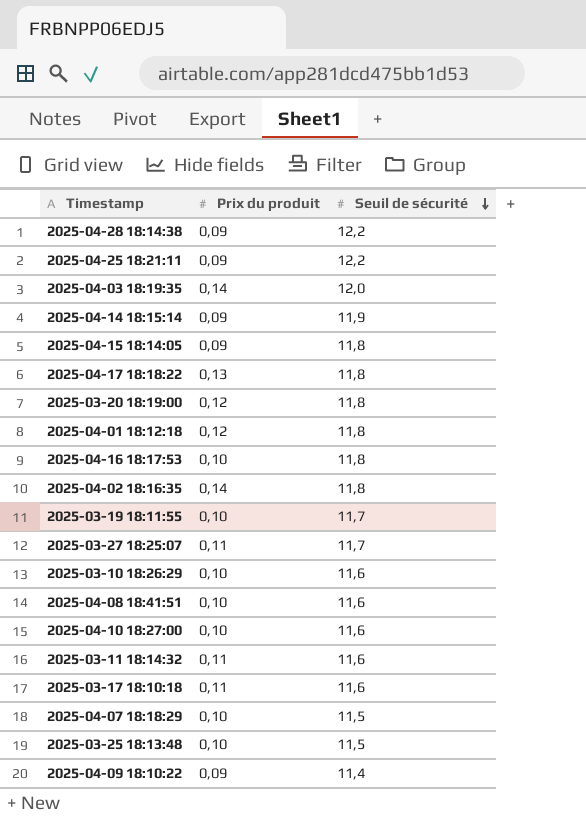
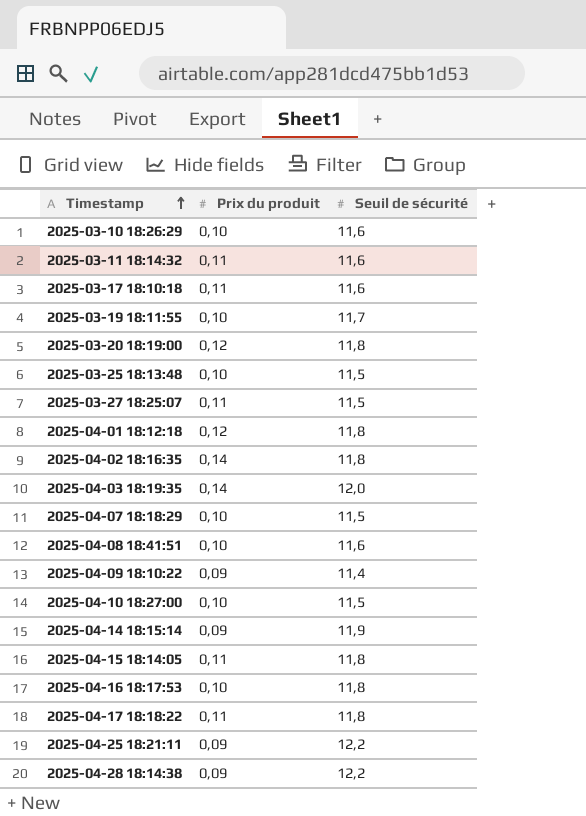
row order: Seuil de sécurité descending -> Timestamp ascending
2025-03-27 18:25:07 | Seuil de sécurité: 11,7 -> 11,5
2025-04-10 18:27:00 | Seuil de sécurité: 11,6 -> 11,5
2025-04-15 18:14:05 | Prix du produit: 0,09 -> 0,11
2025-04-17 18:18:22 | Prix du produit: 0,13 -> 0,11

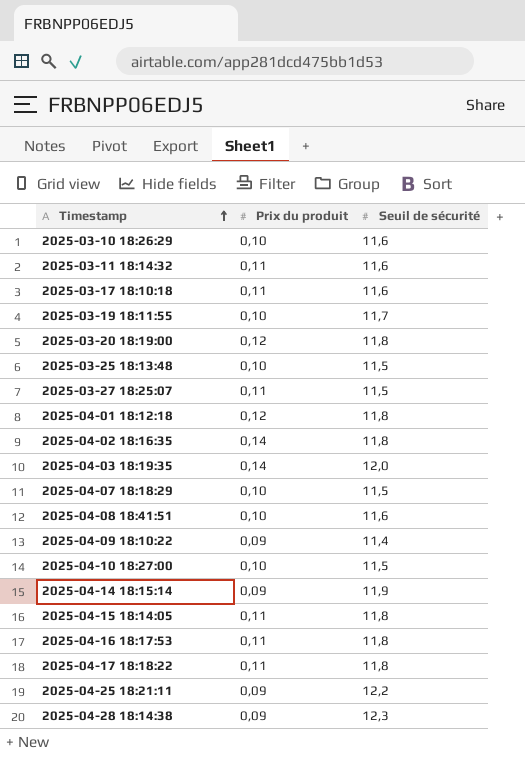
2025-04-16 18:17:53 | Prix du produit: 0,10 -> 0,11
2025-04-28 18:14:38 | Seuil de sécurité: 12,2 -> 12,3

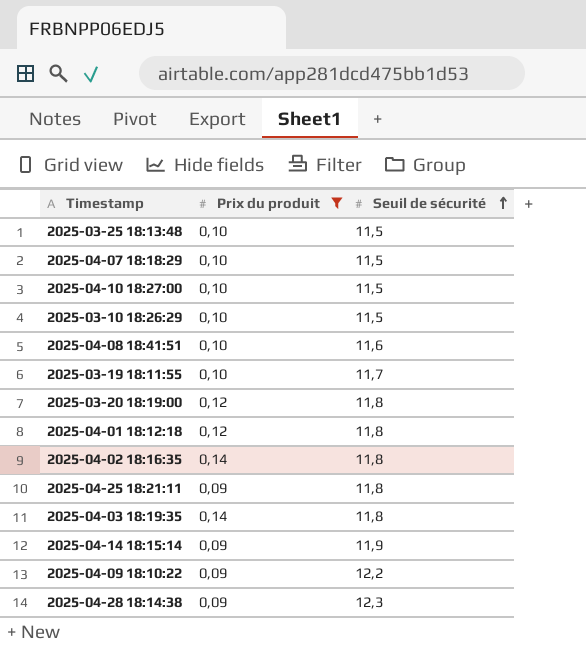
filter: none -> Prix du produit != 0,11
row order: Timestamp ascending -> Seuil de sécurité ascending
2025-03-10 18:26:29 | Seuil de sécurité: 11,6 -> 11,5
2025-04-25 18:21:11 | Seuil de sécurité: 12,2 -> 11,8
2025-04-03 18:19:35 | Seuil de sécurité: 12,0 -> 11,8
2025-04-09 18:10:22 | Seuil de sécurité: 11,4 -> 12,2

